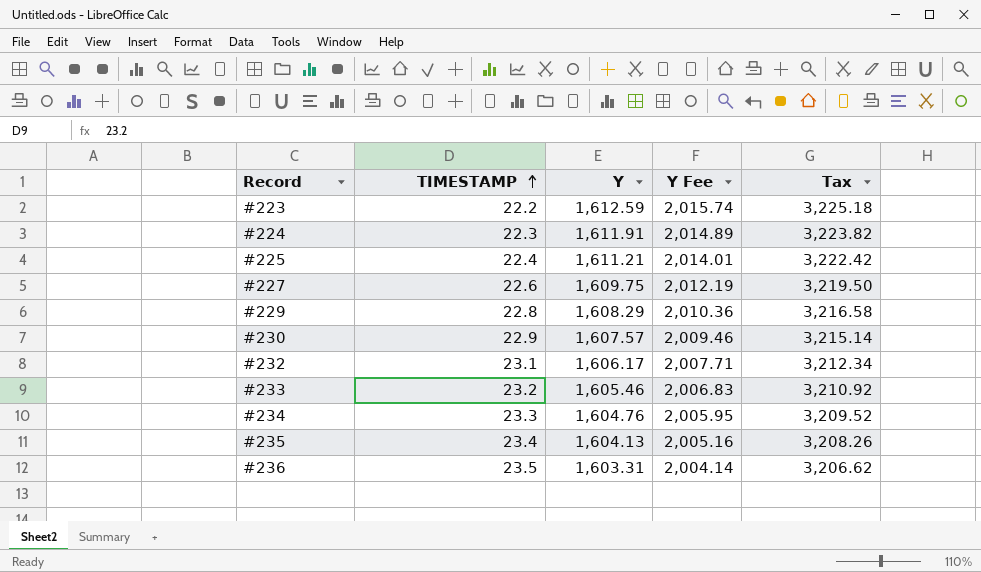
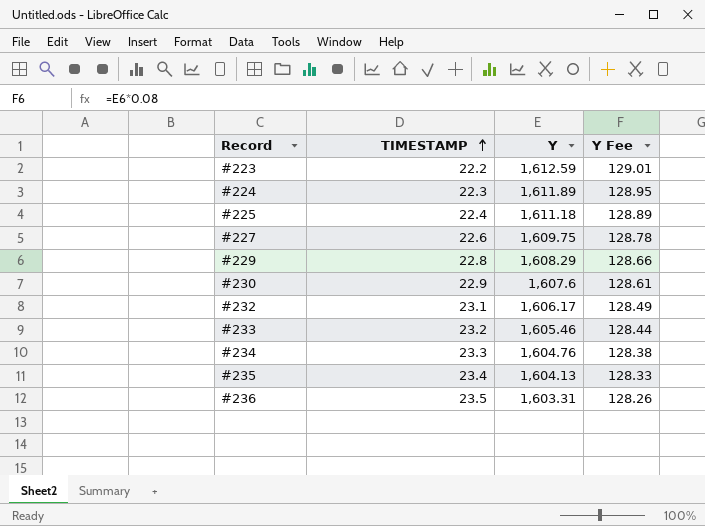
column Tax | formula: [Y] * 2 -> none
column Y Fee | formula: [Y] * 1.25 -> [Y] * 0.08
#224 | Y: 1,611.91 -> 1,611.89
#225 | Y: 1,611.21 -> 1,611.18
#230 | Y: 1,607.57 -> 1,607.6

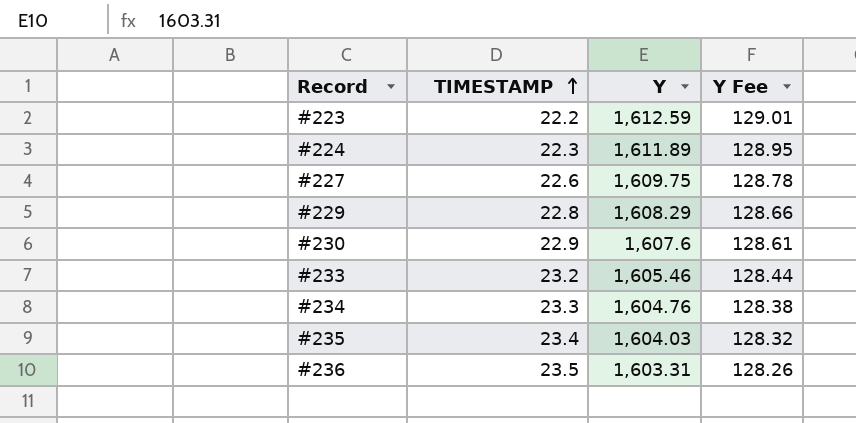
row #225: 22.4 | 1,611.18 | 128.89 -> none
row #232: 23.1 | 1,606.17 | 128.49 -> none
#235 | Y: 1,604.13 -> 1,604.03
#235 | Y Fee: 128.33 -> 128.32

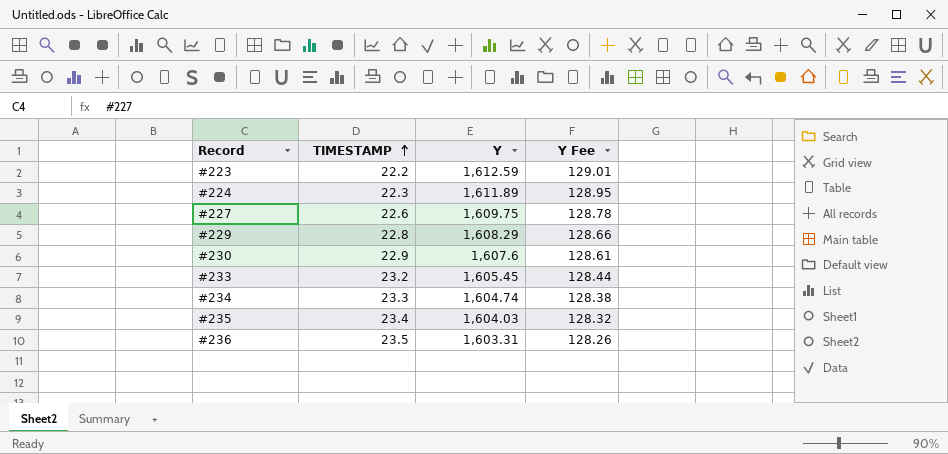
#233 | Y: 1,605.46 -> 1,605.45
#234 | Y: 1,604.76 -> 1,604.74

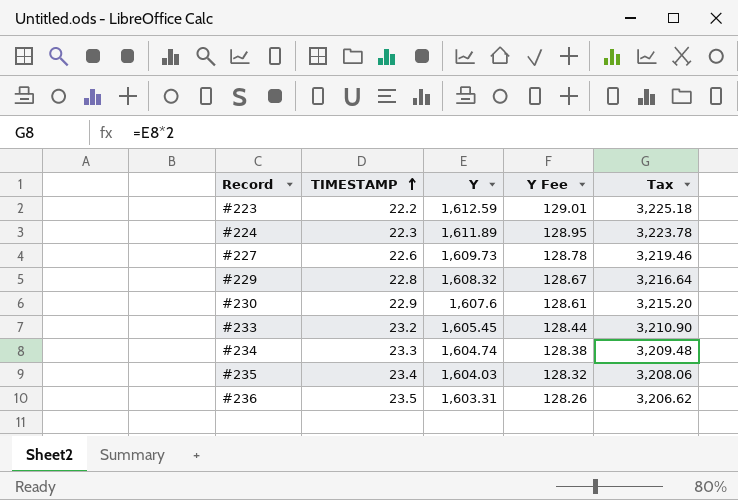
column Tax | formula: none -> [Y] * 2
#227 | Y: 1,609.75 -> 1,609.73
#229 | Y: 1,608.29 -> 1,608.32
#229 | Y Fee: 128.66 -> 128.67

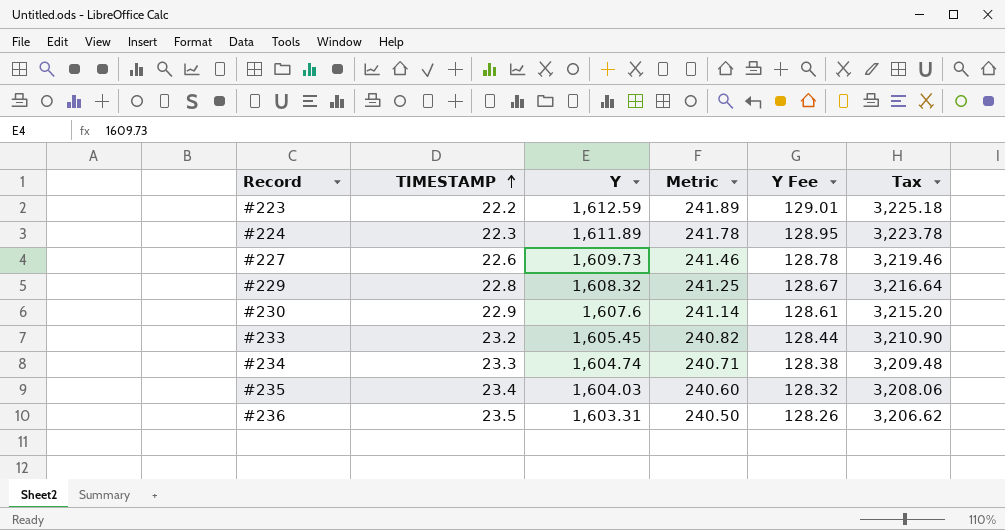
column Metric | formula: none -> [Y] * 0.15

